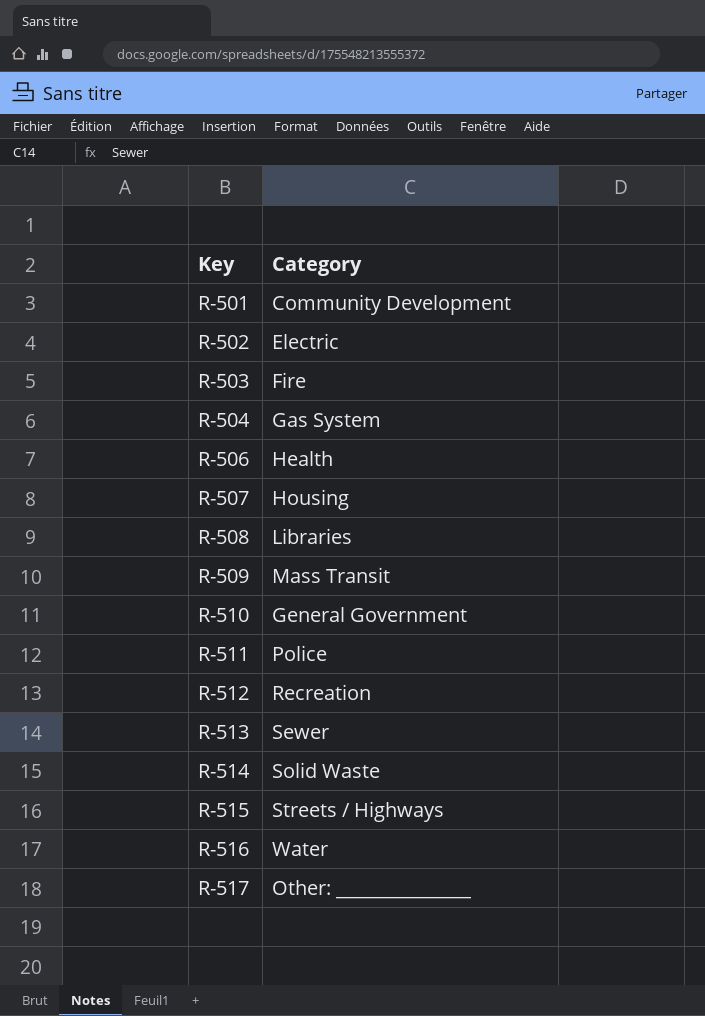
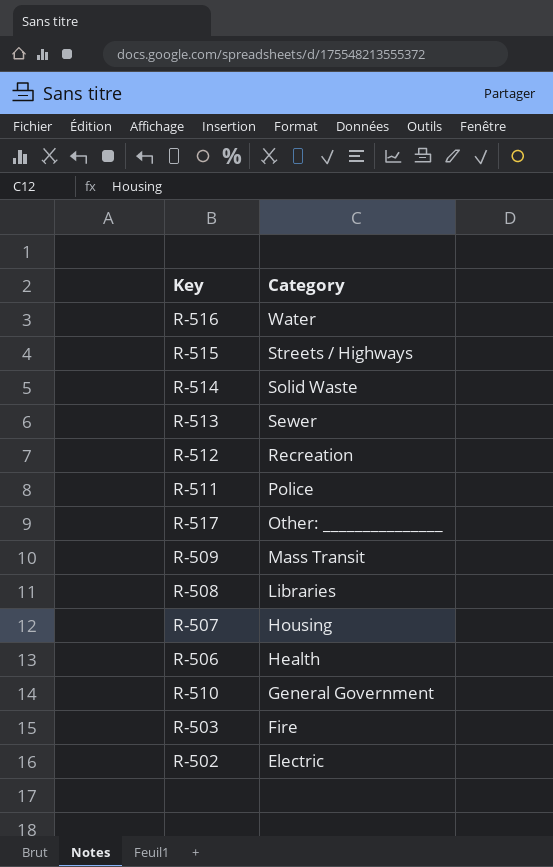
row order: Key ascending -> Category descending
row R-501: Community Development -> none
row R-504: Gas System -> none

